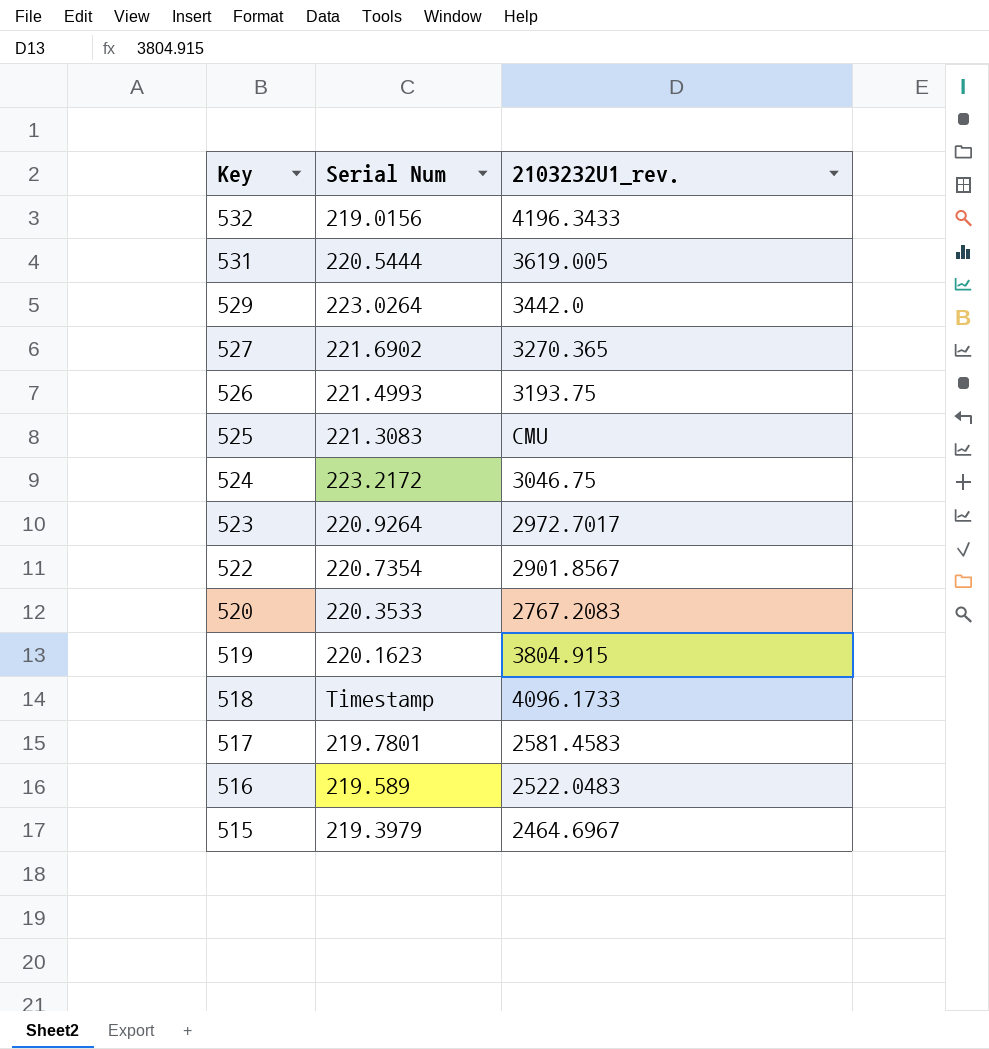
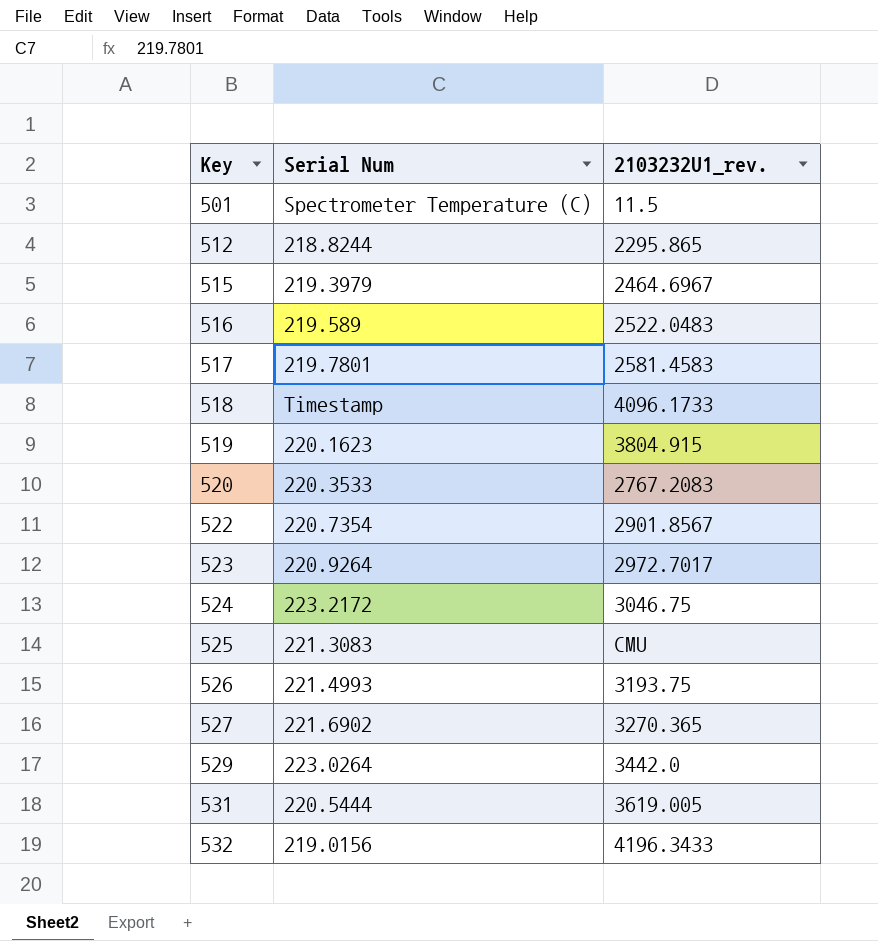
row order: Key descending -> Key ascending
row 501: none -> Spectrometer Temperature (C) | 11.5
row 512: none -> 218.8244 | 2295.865

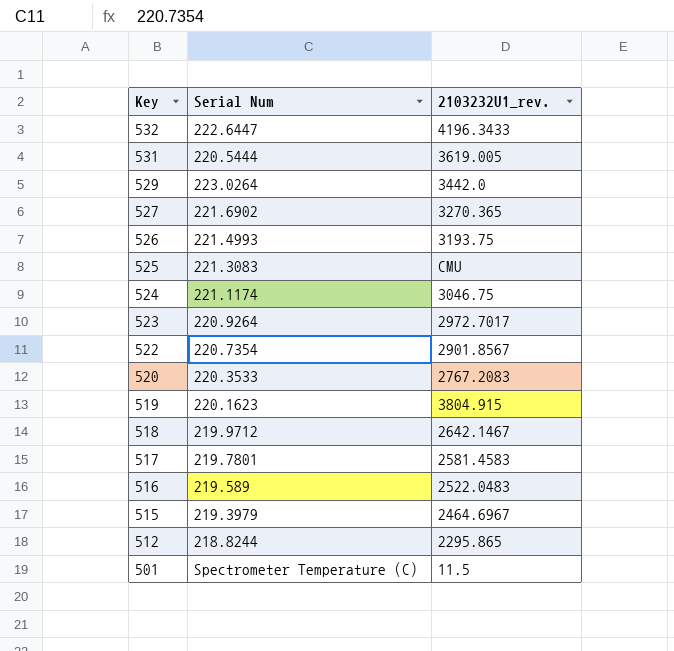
row order: Key ascending -> Key descending
532 | Serial Num: 219.0156 -> 222.6447
524 | Serial Num: 223.2172 -> 221.1174
518 | Serial Num: Timestamp -> 219.9712
518 | 2103232U1_rev.: 4096.1733 -> 2642.1467

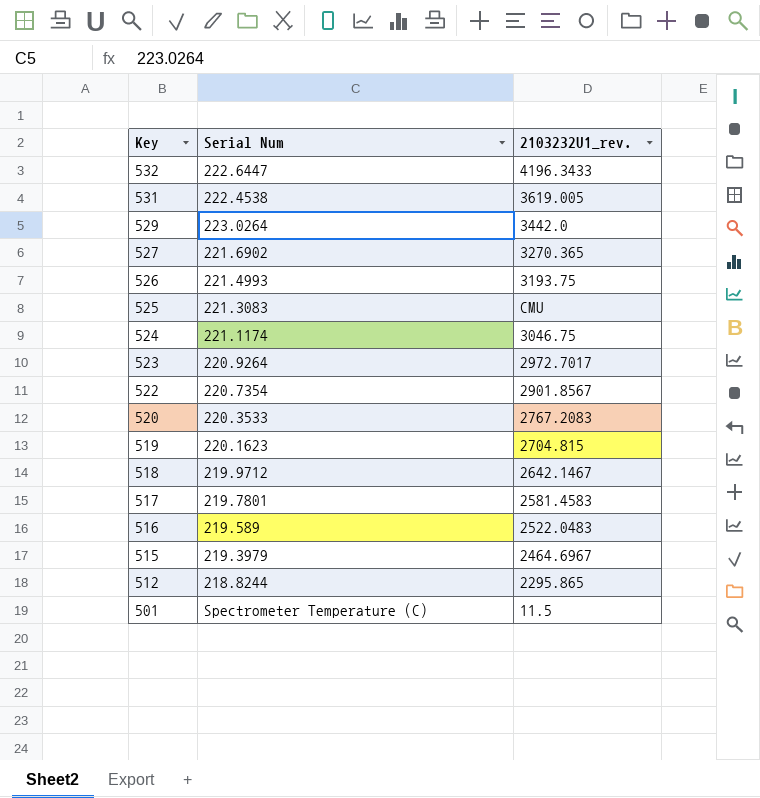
531 | Serial Num: 220.5444 -> 222.4538
519 | 2103232U1_rev.: 3804.915 -> 2704.815

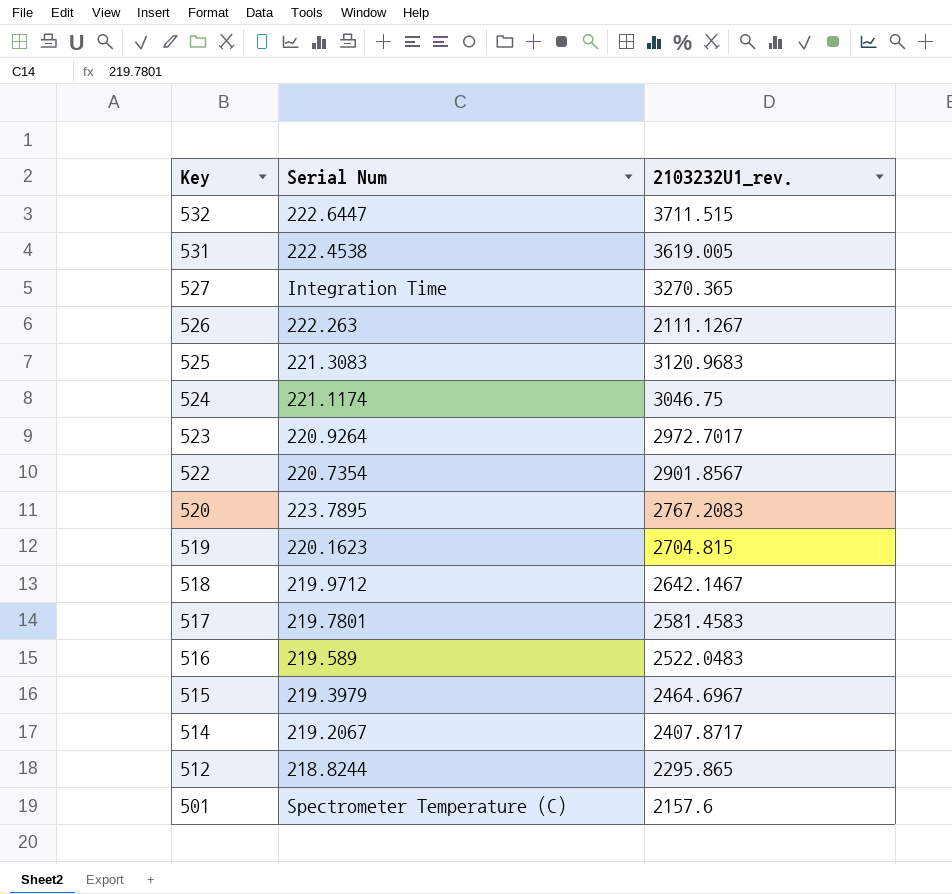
row 529: 223.0264 | 3442.0 -> none
532 | 2103232U1_rev.: 4196.3433 -> 3711.515
527 | Serial Num: 221.6902 -> Integration Time
526 | Serial Num: 221.4993 -> 222.263
526 | 2103232U1_rev.: 3193.75 -> 2111.1267
525 | 2103232U1_rev.: CMU -> 3120.9683
520 | Serial Num: 220.3533 -> 223.7895
row 514: none -> 219.2067 | 2407.8717
501 | 2103232U1_rev.: 11.5 -> 2157.6

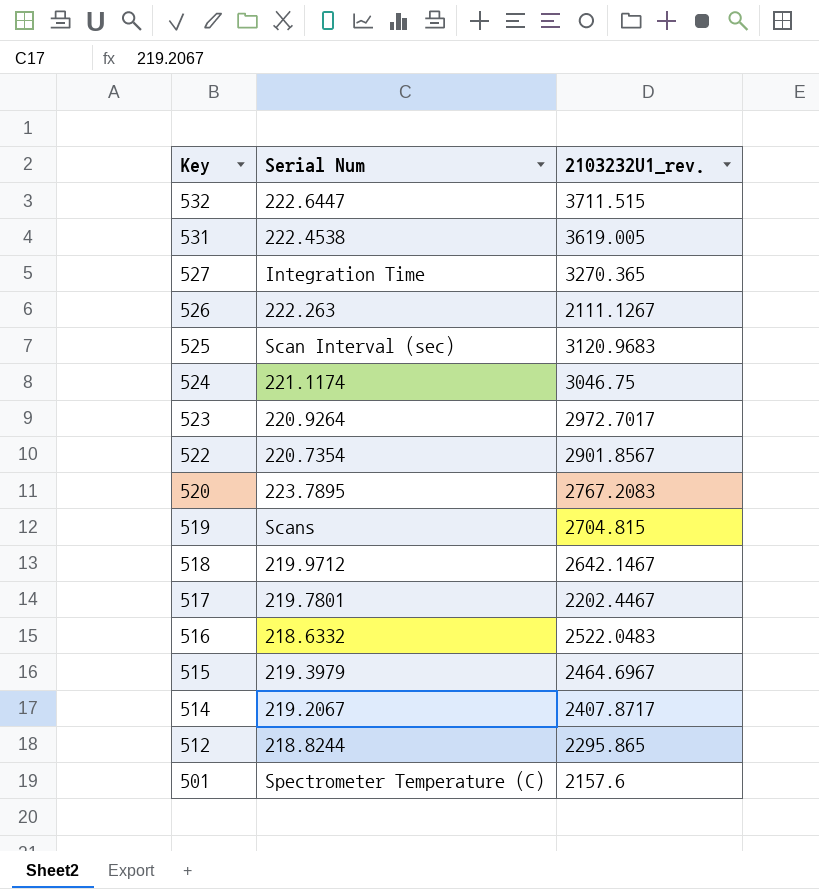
525 | Serial Num: 221.3083 -> Scan Interval (sec)
519 | Serial Num: 220.1623 -> Scans
517 | 2103232U1_rev.: 2581.4583 -> 2202.4467
516 | Serial Num: 219.589 -> 218.6332

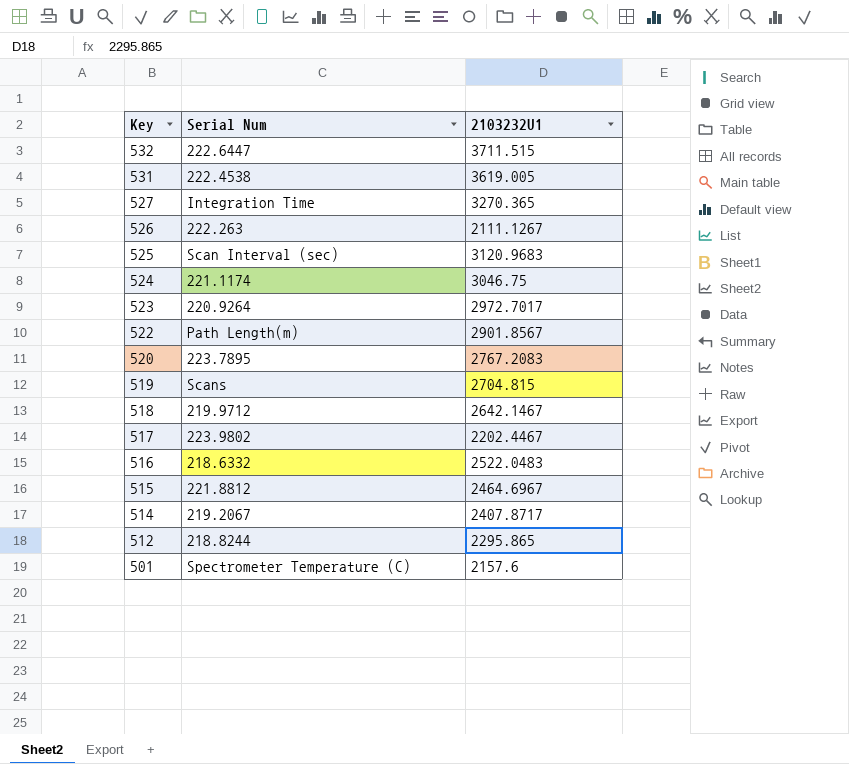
column name: 2103232U1_rev. -> 2103232U1
522 | Serial Num: 220.7354 -> Path Length(m)
517 | Serial Num: 219.7801 -> 223.9802
515 | Serial Num: 219.3979 -> 221.8812

